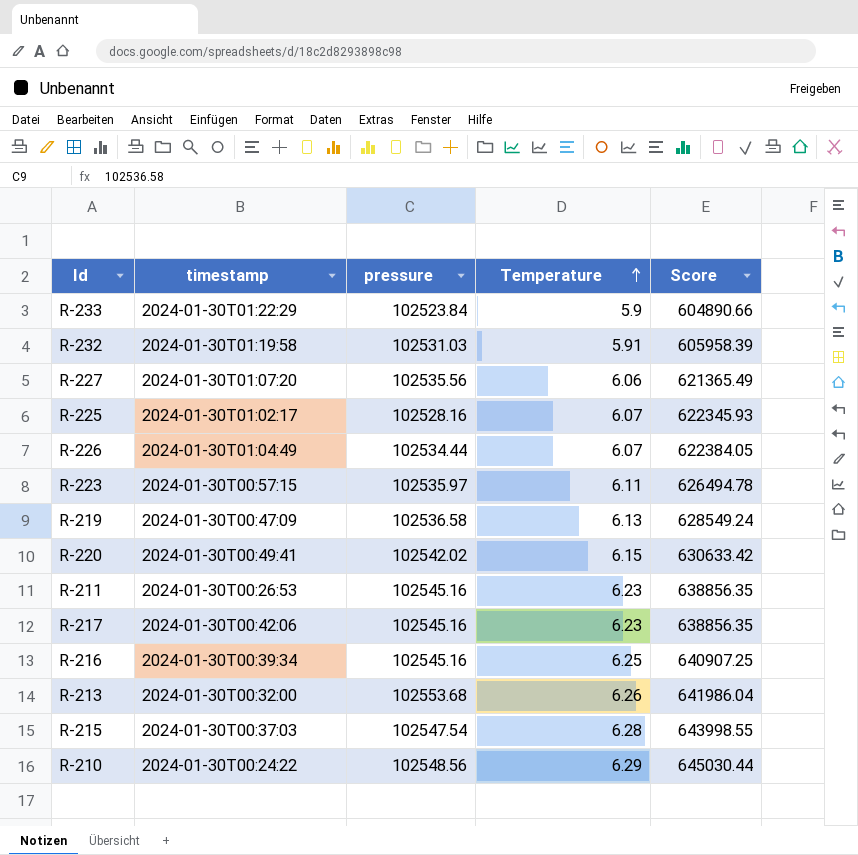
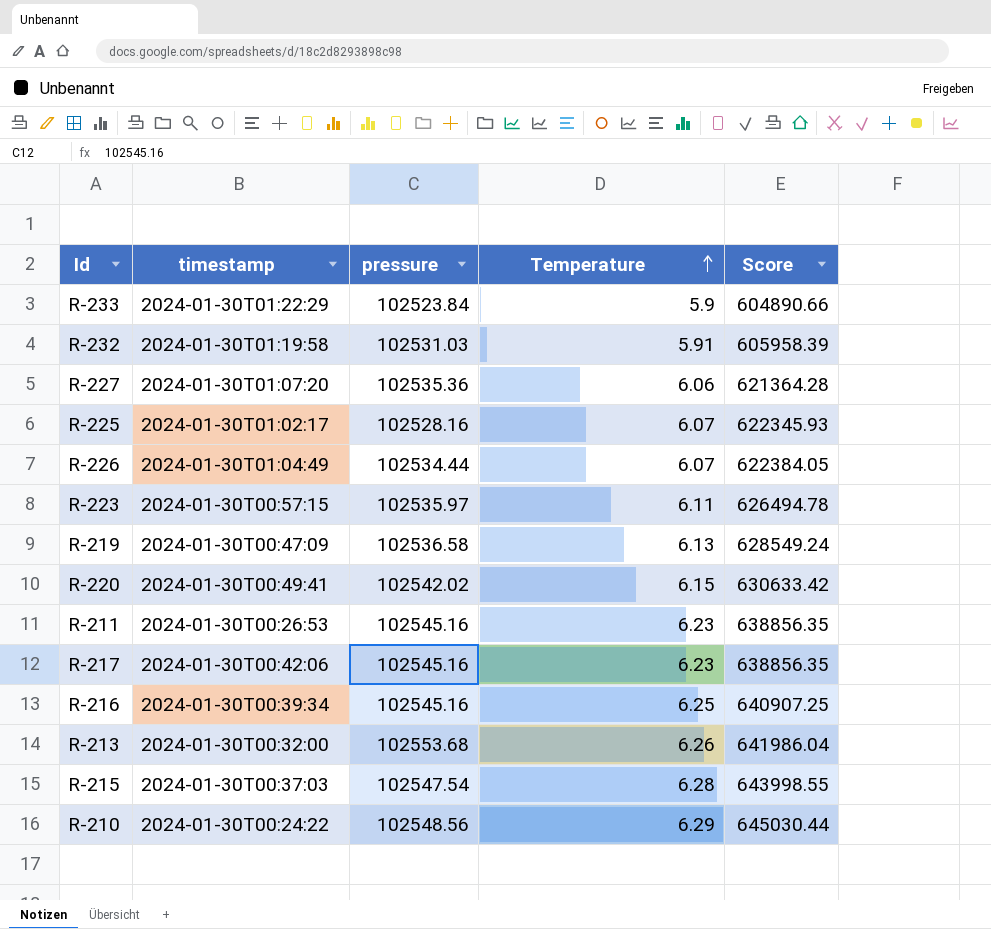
R-227 | pressure: 102535.56 -> 102535.36
R-227 | Score: 621365.49 -> 621364.28

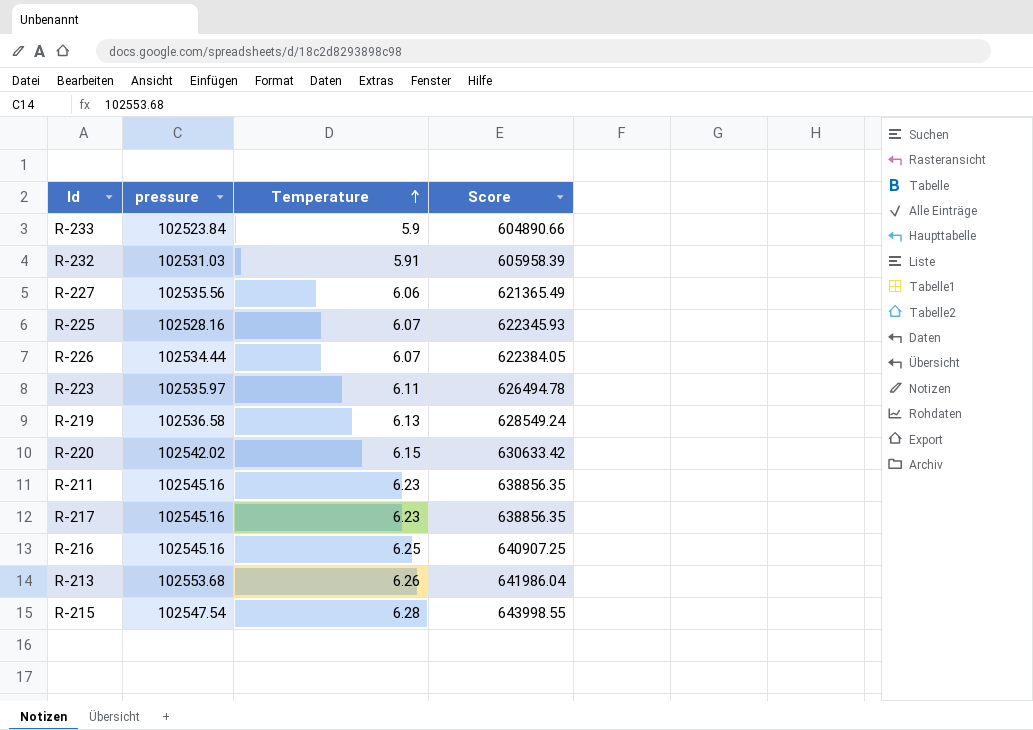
column timestamp | position: 2 -> none
row R-210: 2024-01-30T00:24:22 | 102548.56 | 6.29 | 645030.44 -> none
R-227 | pressure: 102535.36 -> 102535.56
R-227 | Score: 621364.28 -> 621365.49

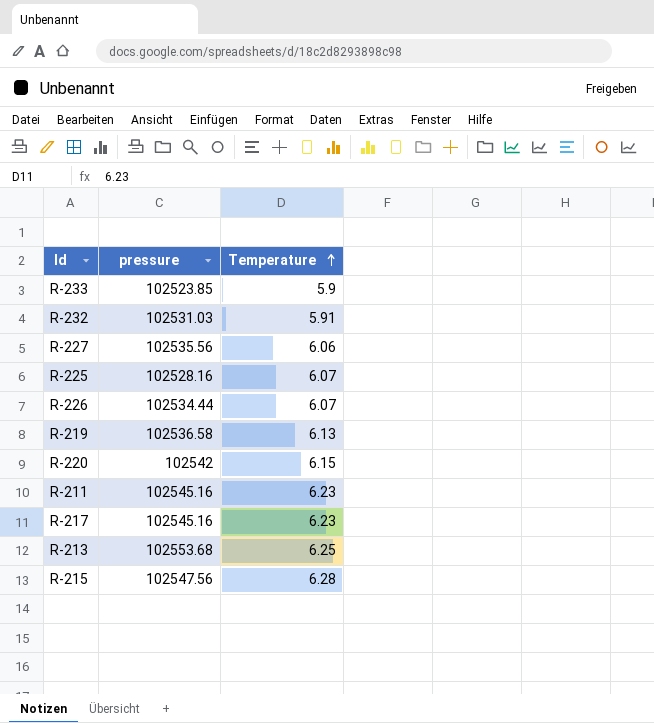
column Score | formula: [pressure] * [Temperature] -> none
row R-223: 102535.97 | 6.11 | 626494.78 -> none
row R-216: 102545.16 | 6.25 | 640907.25 -> none
R-233 | pressure: 102523.84 -> 102523.85
R-220 | pressure: 102542.02 -> 102542
R-213 | Temperature: 6.26 -> 6.25
R-215 | pressure: 102547.54 -> 102547.56

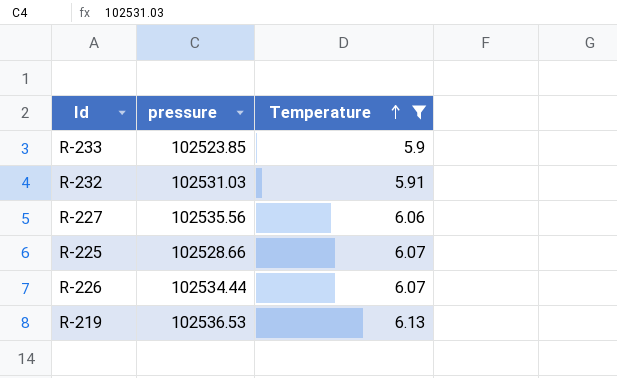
filter: none -> Temperature <= 6.13
R-225 | pressure: 102528.16 -> 102528.66
R-219 | pressure: 102536.58 -> 102536.53

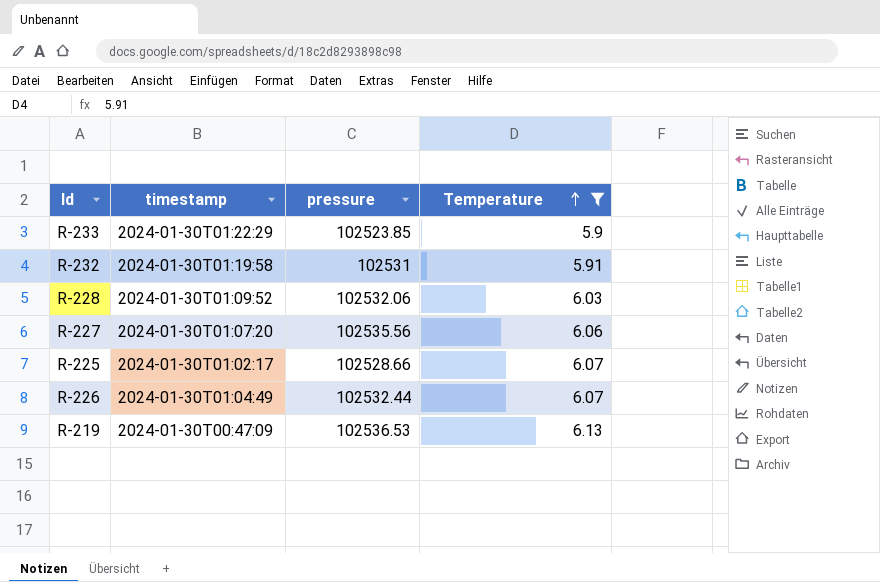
column timestamp | position: none -> 2
R-232 | pressure: 102531.03 -> 102531
row R-228: none -> 2024-01-30T01:09:52 | 102532.06 | 6.03
R-226 | pressure: 102534.44 -> 102532.44

